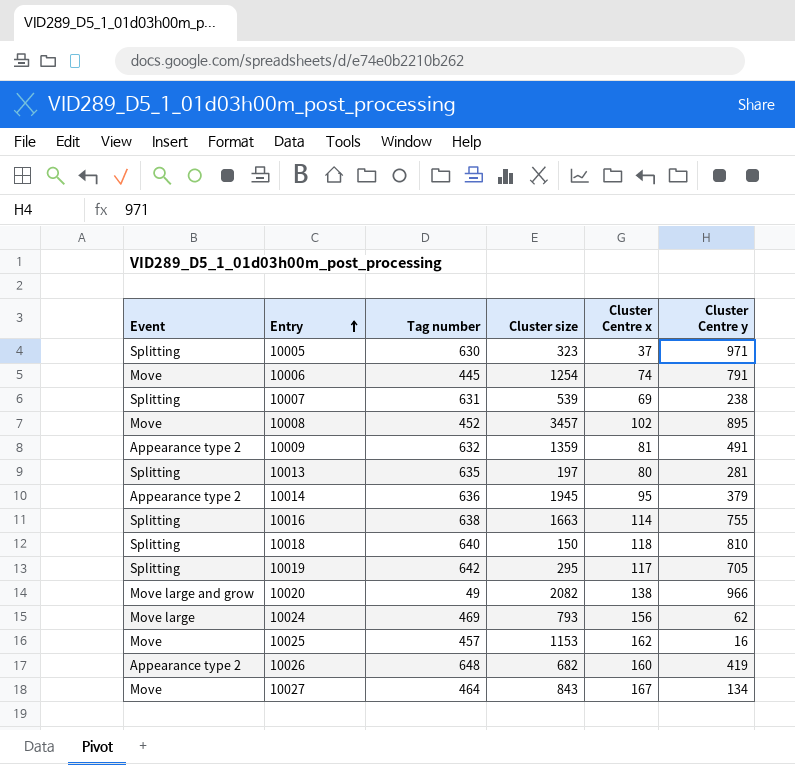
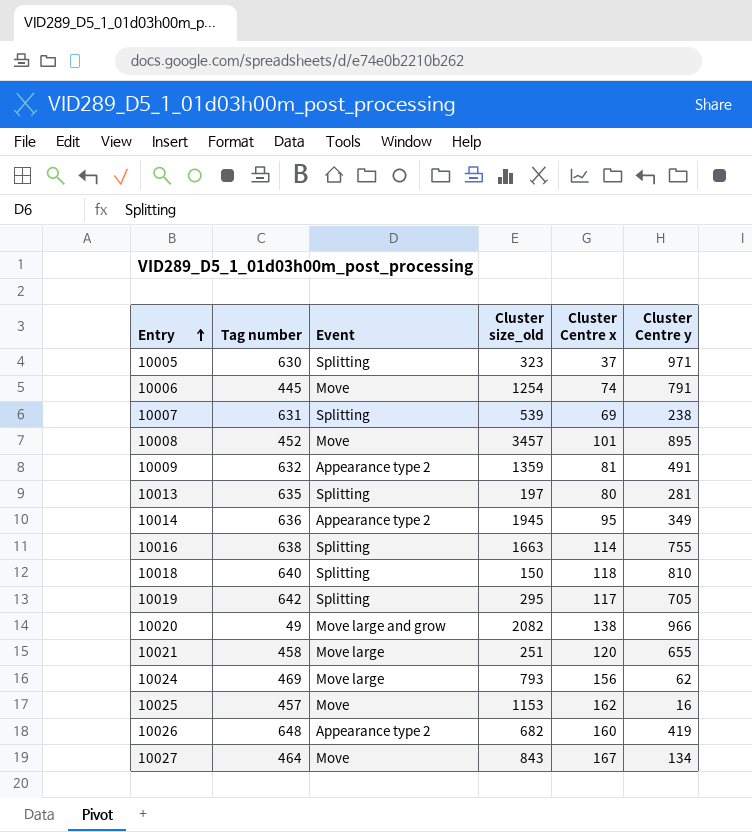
column Event | position: 1 -> 3
column name: Cluster size -> Cluster size_old
10008 | Cluster Centre x: 102 -> 101
10014 | Cluster Centre y: 379 -> 349
row 10021: none -> 458 | Move large | 251 | 120 | 655

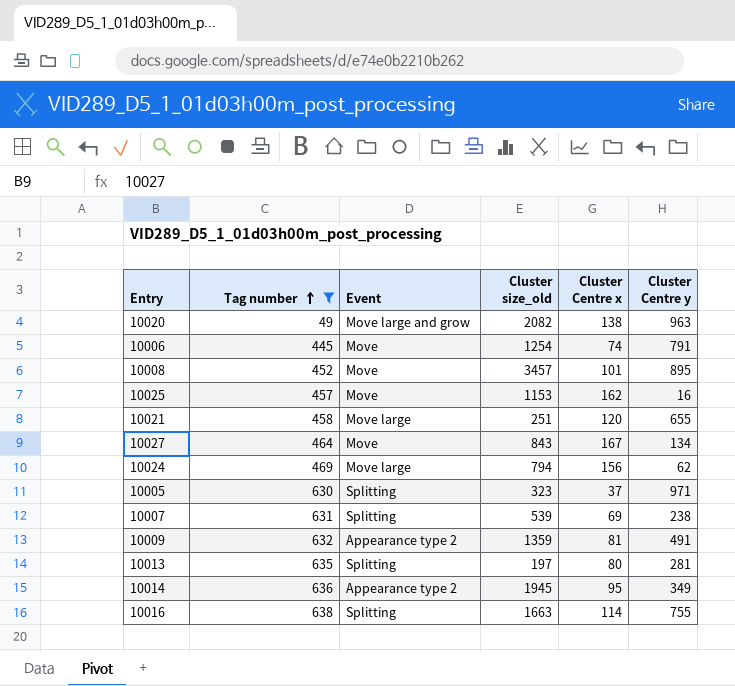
filter: none -> Tag number <= 638
row order: Entry ascending -> Tag number ascending
10020 | Cluster Centre y: 966 -> 963
10024 | Cluster size_old: 793 -> 794

